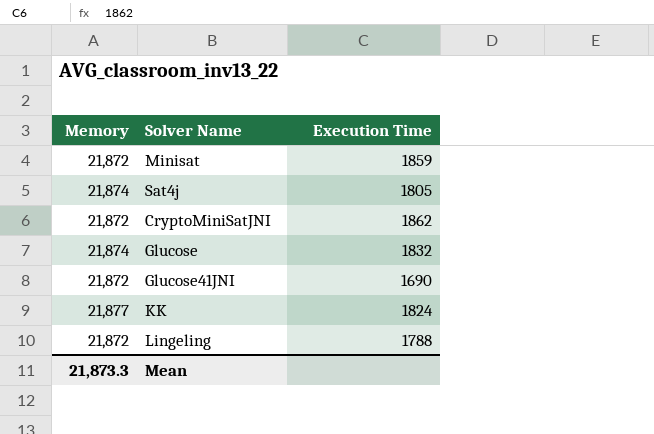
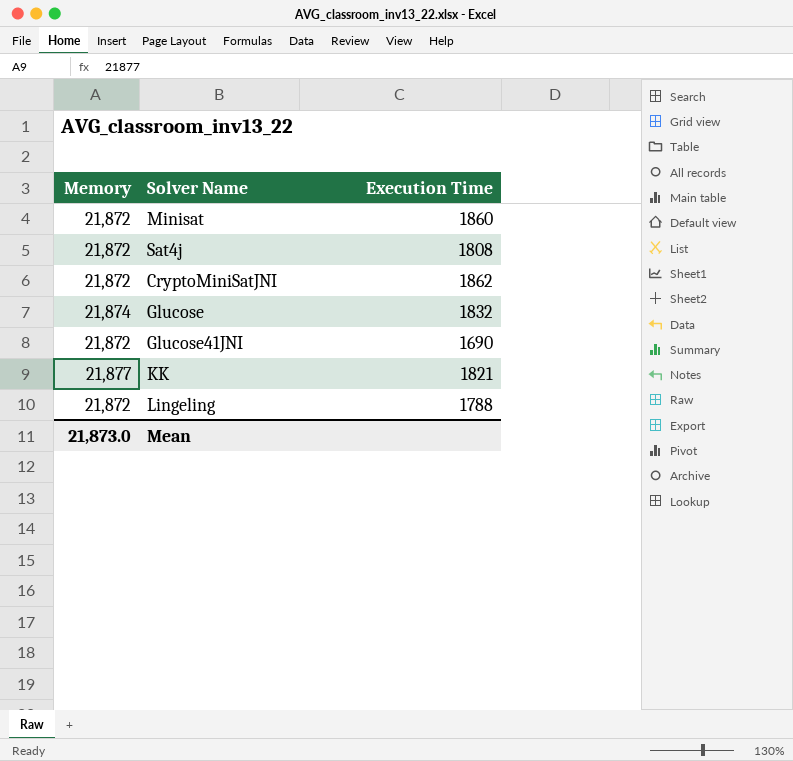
Minisat | Execution Time: 1859 -> 1860
Sat4j | Memory: 21,874 -> 21,872
Sat4j | Execution Time: 1805 -> 1808
KK | Execution Time: 1824 -> 1821
Mean | Memory: 21,873.3 -> 21,873.0

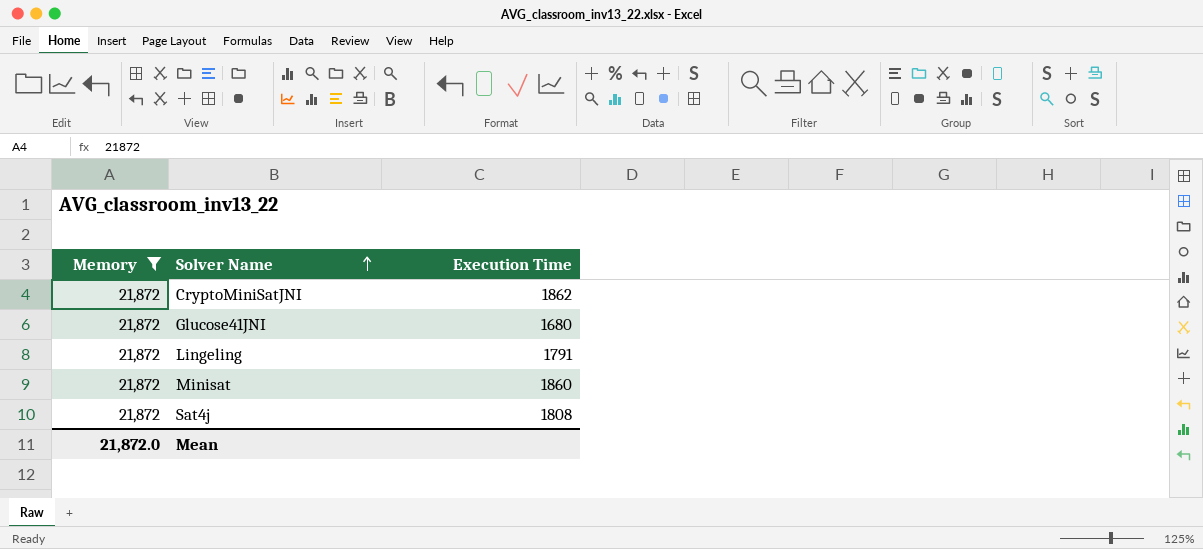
filter: none -> Memory = 21,872
row order: none -> Solver Name ascending
Glucose41JNI | Execution Time: 1690 -> 1680
Lingeling | Execution Time: 1788 -> 1791
Mean | Memory: 21,873.0 -> 21,872.0

